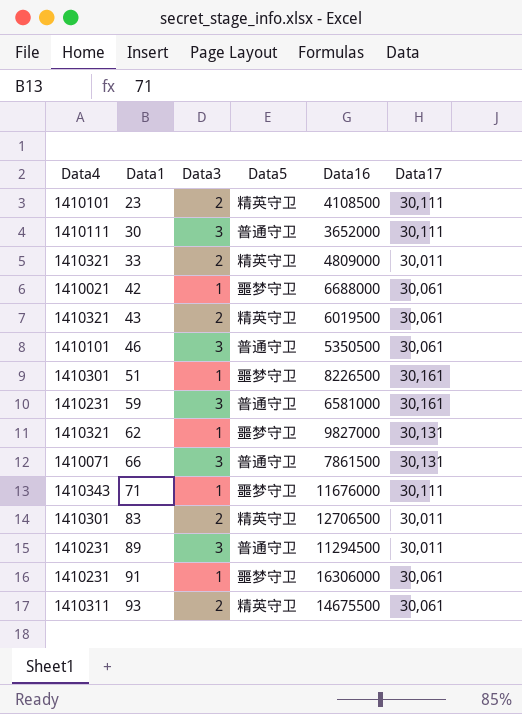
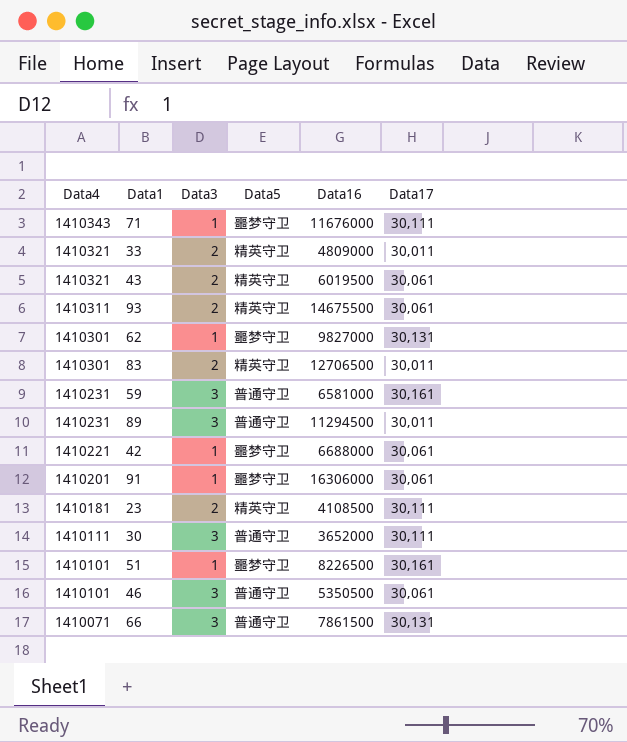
row order: Data1 ascending -> Data4 descending
62 | Data4: 1410321 -> 1410301
42 | Data4: 1410021 -> 1410221
91 | Data4: 1410231 -> 1410201
23 | Data4: 1410101 -> 1410181
51 | Data4: 1410301 -> 1410101

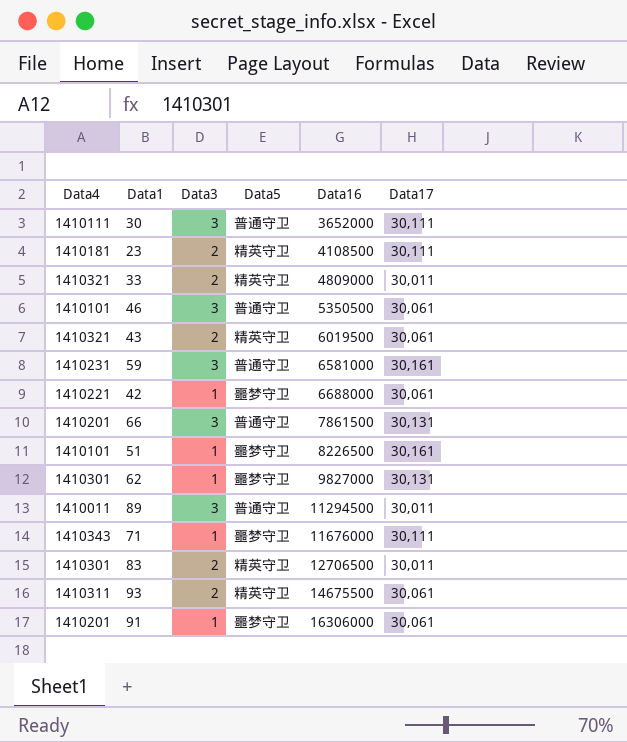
row order: Data4 descending -> Data16 ascending
66 | Data4: 1410071 -> 1410201
89 | Data4: 1410231 -> 1410011

